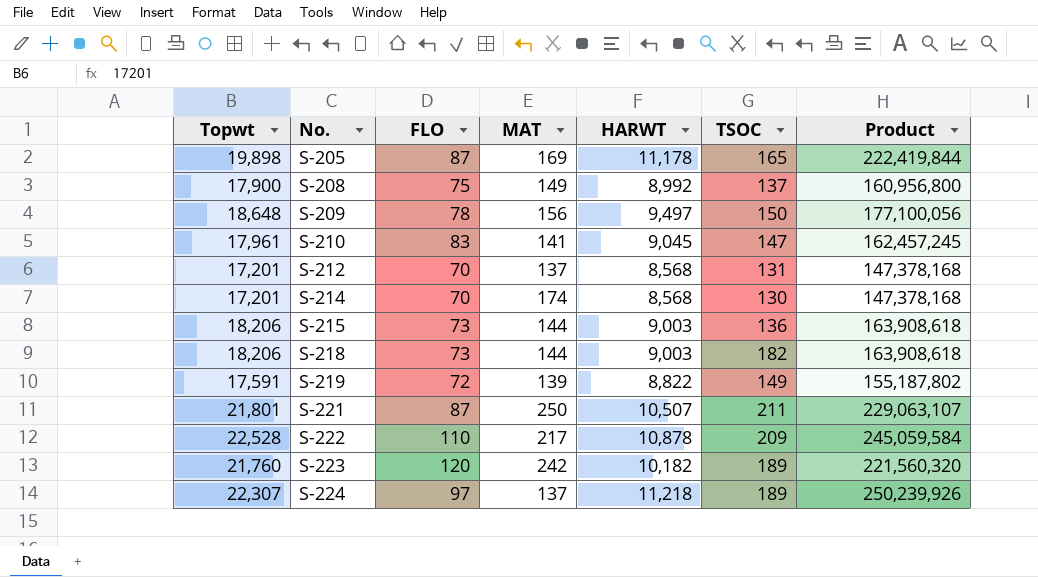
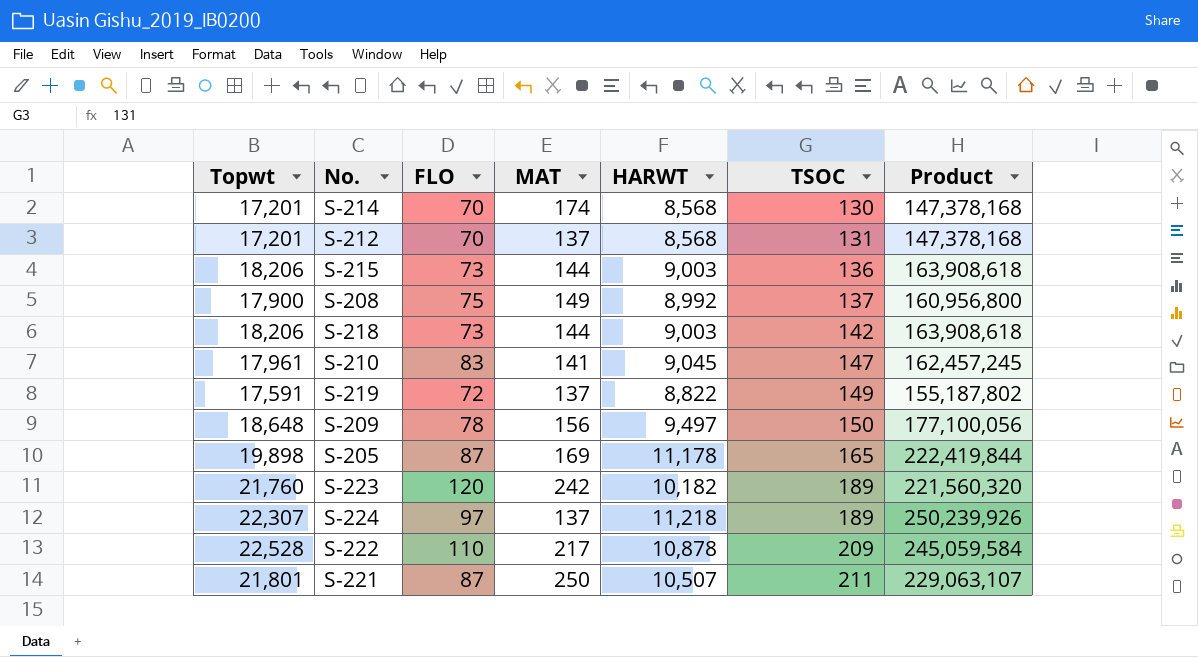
row order: No. ascending -> TSOC ascending
S-218 | TSOC: 182 -> 142
S-219 | MAT: 139 -> 137

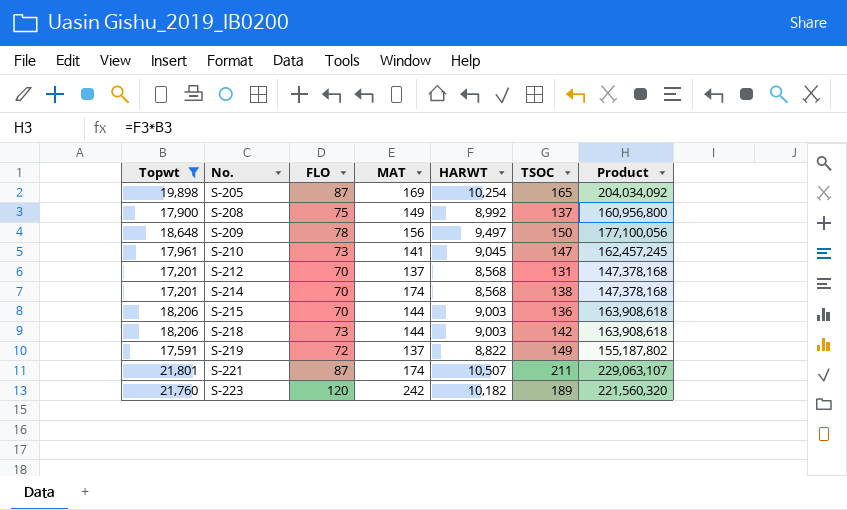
filter: none -> Topwt <= 21,801
row order: TSOC ascending -> No. ascending
S-205 | HARWT: 11,178 -> 10,254
S-205 | Product: 222,419,844 -> 204,034,092
S-210 | FLO: 83 -> 73
S-214 | TSOC: 130 -> 138
S-215 | FLO: 73 -> 70
S-221 | MAT: 250 -> 174

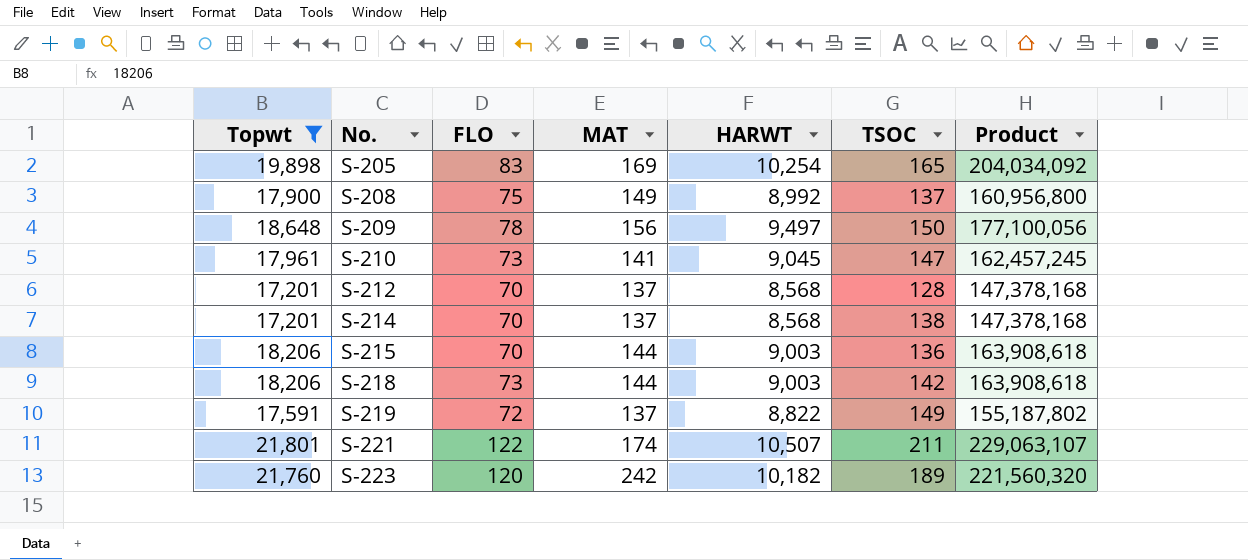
S-205 | FLO: 87 -> 83
S-212 | TSOC: 131 -> 128
S-214 | MAT: 174 -> 137
S-221 | FLO: 87 -> 122

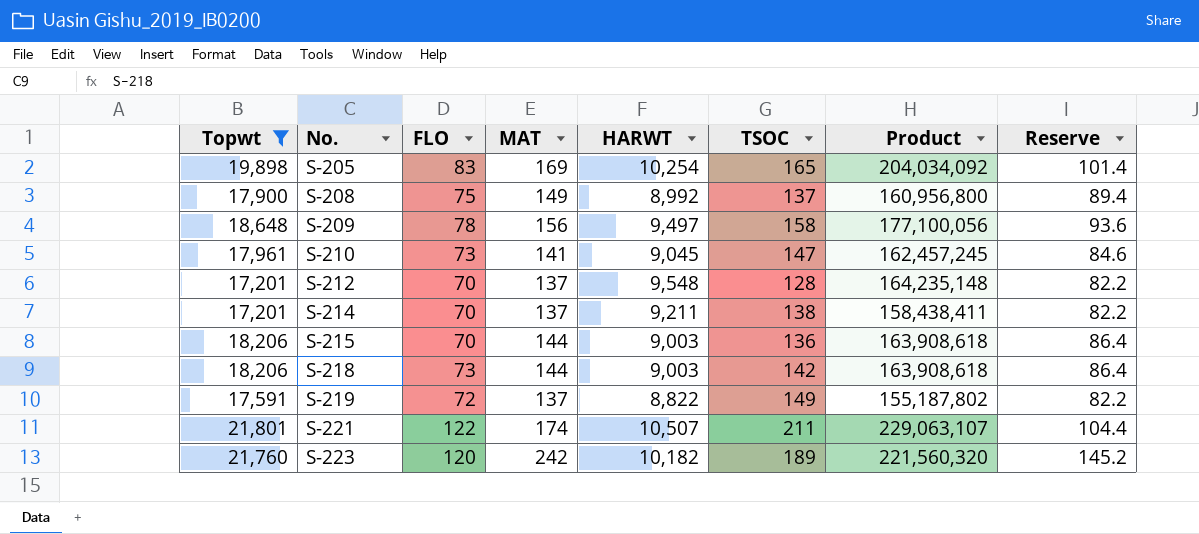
column Reserve | formula: none -> [MAT] * 0.6
S-209 | TSOC: 150 -> 158
S-212 | HARWT: 8,568 -> 9,548
S-212 | Product: 147,378,168 -> 164,235,148
S-214 | HARWT: 8,568 -> 9,211
S-214 | Product: 147,378,168 -> 158,438,411

